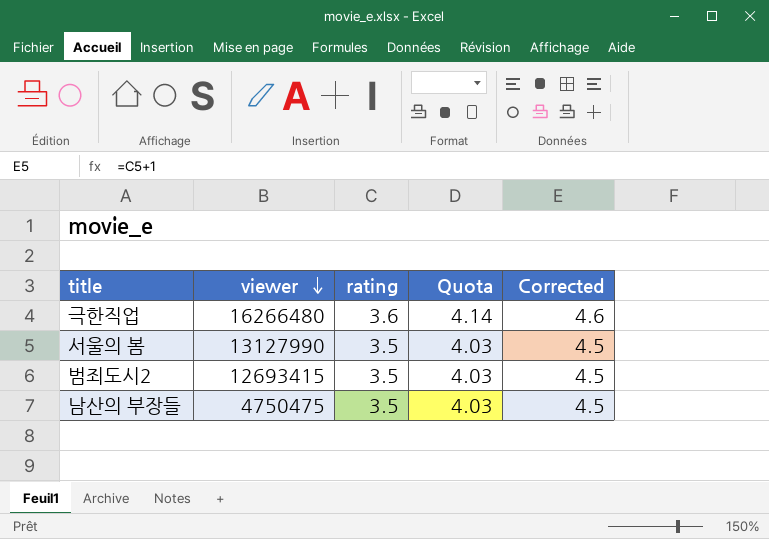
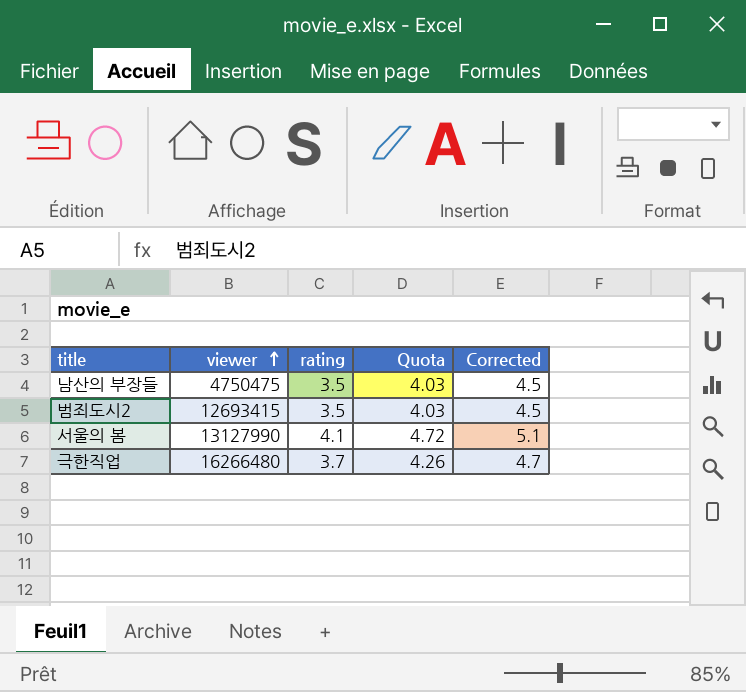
row order: viewer descending -> viewer ascending
서울의 봄 | rating: 3.5 -> 4.1
서울의 봄 | Quota: 4.03 -> 4.72
서울의 봄 | Corrected: 4.5 -> 5.1
극한직업 | rating: 3.6 -> 3.7
극한직업 | Quota: 4.14 -> 4.26
극한직업 | Corrected: 4.6 -> 4.7

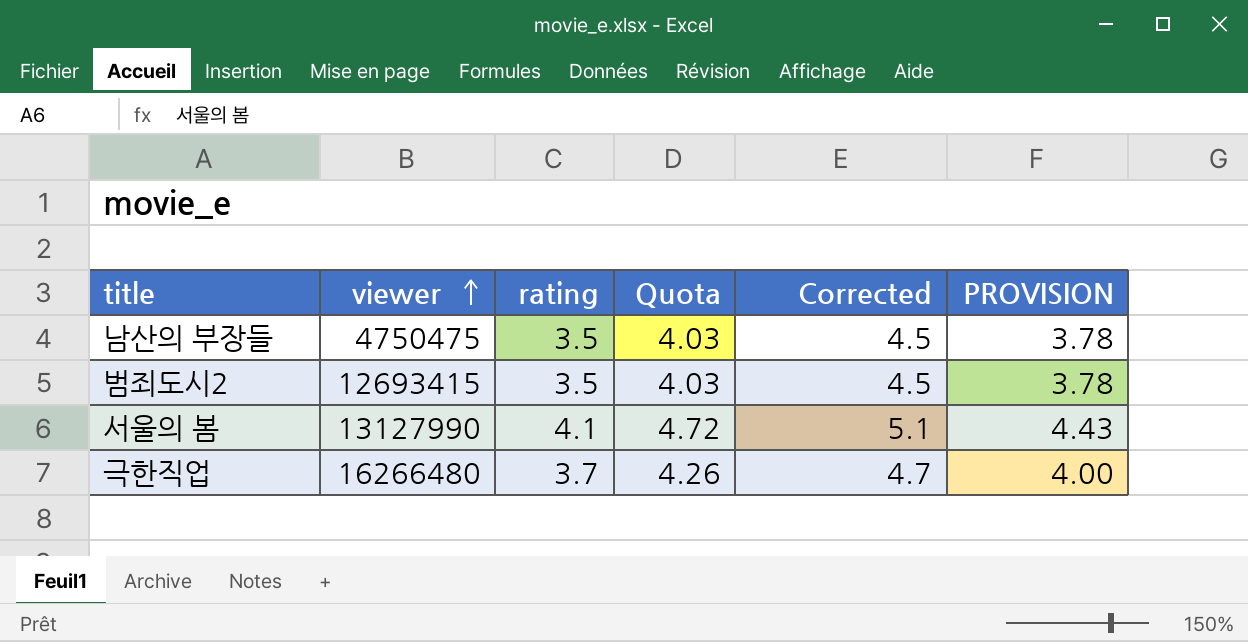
column PROVISION | formula: none -> [rating] * 1.08

